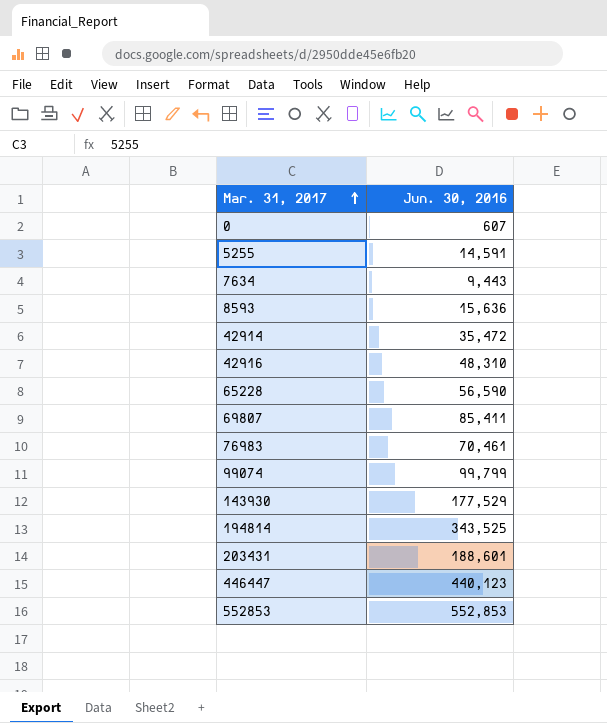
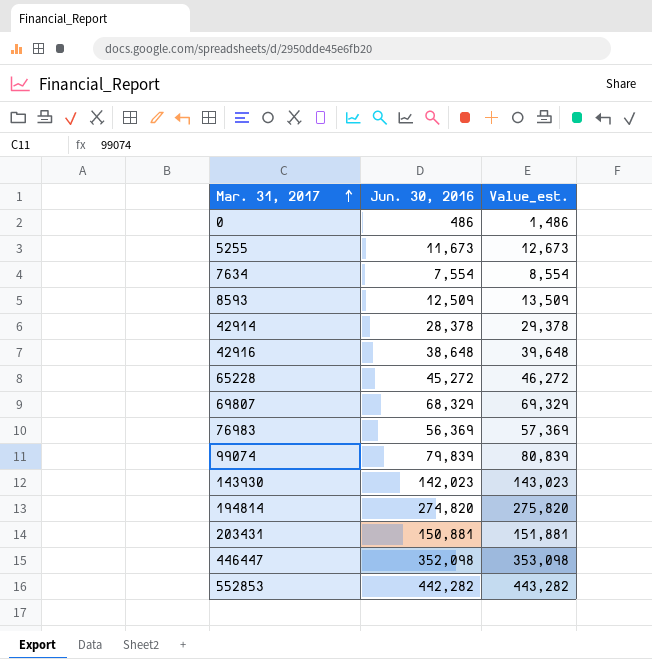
column Value_est. | formula: none -> [Jun. 30, 2016] + 1000
0 | Jun. 30, 2016: 607 -> 486
5255 | Jun. 30, 2016: 14,591 -> 11,673
7634 | Jun. 30, 2016: 9,443 -> 7,554
8593 | Jun. 30, 2016: 15,636 -> 12,509
42914 | Jun. 30, 2016: 35,472 -> 28,378
42916 | Jun. 30, 2016: 48,310 -> 38,648
65228 | Jun. 30, 2016: 56,590 -> 45,272
69807 | Jun. 30, 2016: 85,411 -> 68,329
76983 | Jun. 30, 2016: 70,461 -> 56,369
99074 | Jun. 30, 2016: 99,799 -> 79,839
143930 | Jun. 30, 2016: 177,529 -> 142,023
194814 | Jun. 30, 2016: 343,525 -> 274,820
203431 | Jun. 30, 2016: 188,601 -> 150,881
446447 | Jun. 30, 2016: 440,123 -> 352,098
552853 | Jun. 30, 2016: 552,853 -> 442,282

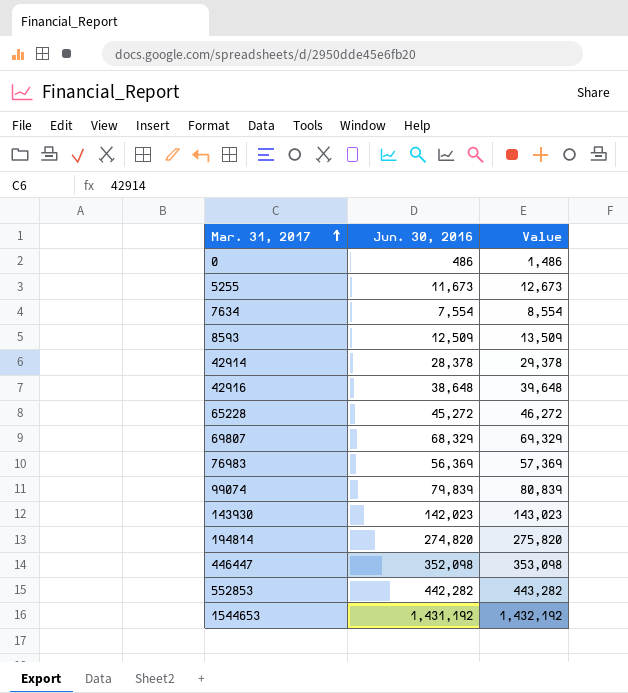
column name: Value_est. -> Value
row 203431: 150,881 | 151,881 -> none
row 1544653: none -> 1,431,192 | 1,432,192

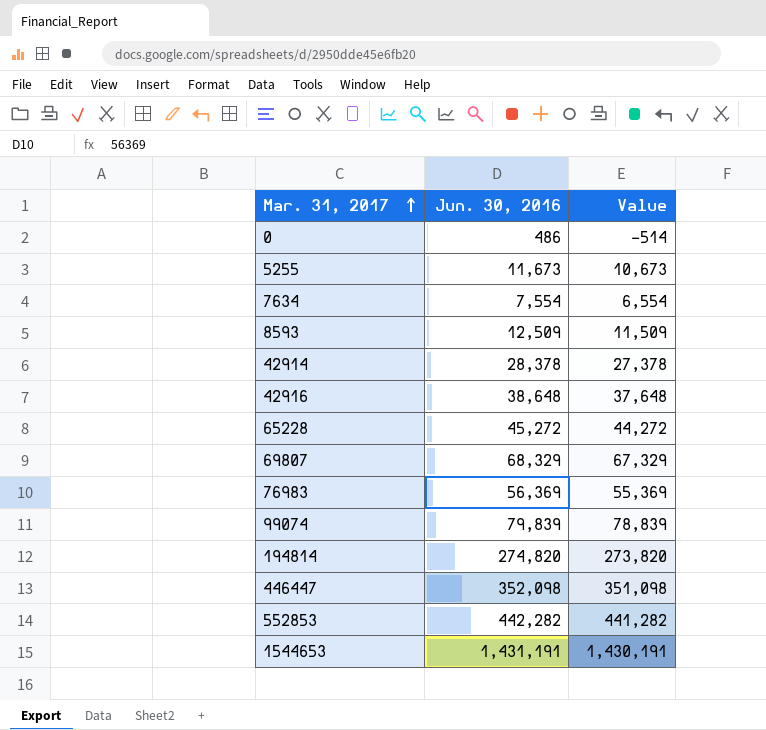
column Value | formula: [Jun. 30, 2016] + 1000 -> [Jun. 30, 2016] - 1000
row 143930: 142,023 | 143,023 -> none
1544653 | Jun. 30, 2016: 1,431,192 -> 1,431,191

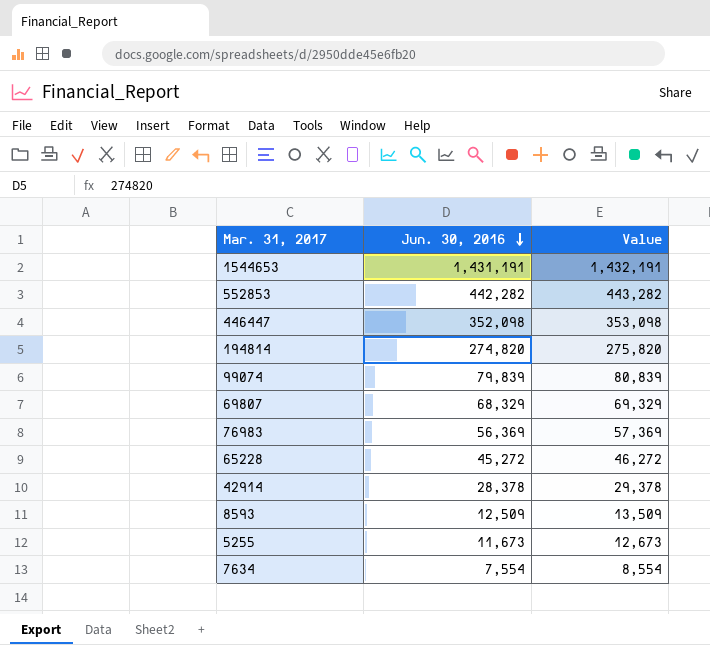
row order: Mar. 31, 2017 ascending -> Jun. 30, 2016 descending
column Value | formula: [Jun. 30, 2016] - 1000 -> [Jun. 30, 2016] + 1000
row 0: 486 | -514 -> none
row 42916: 38,648 | 37,648 -> none

